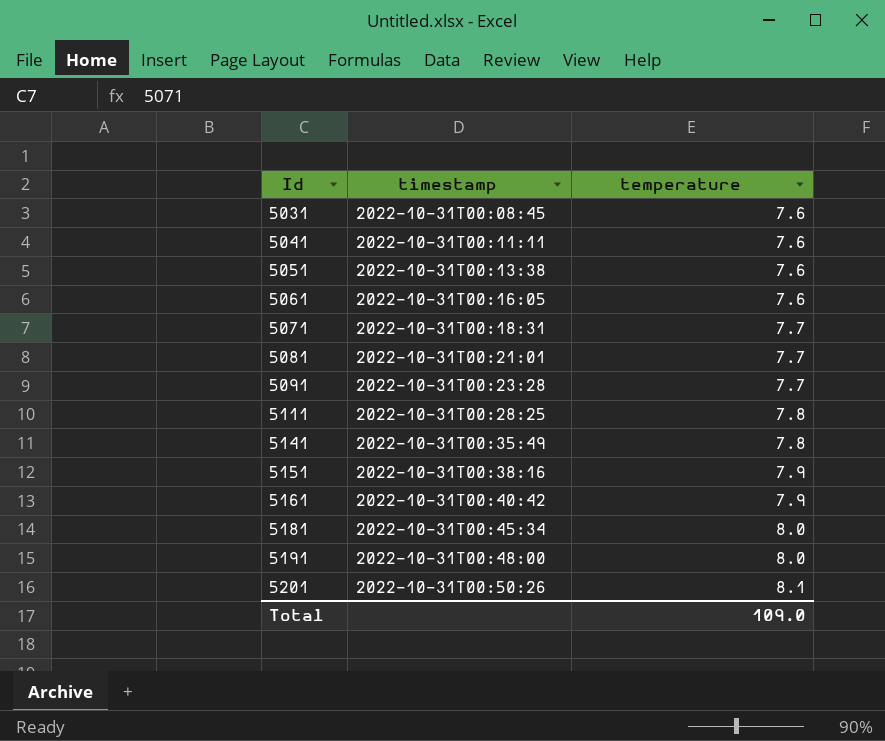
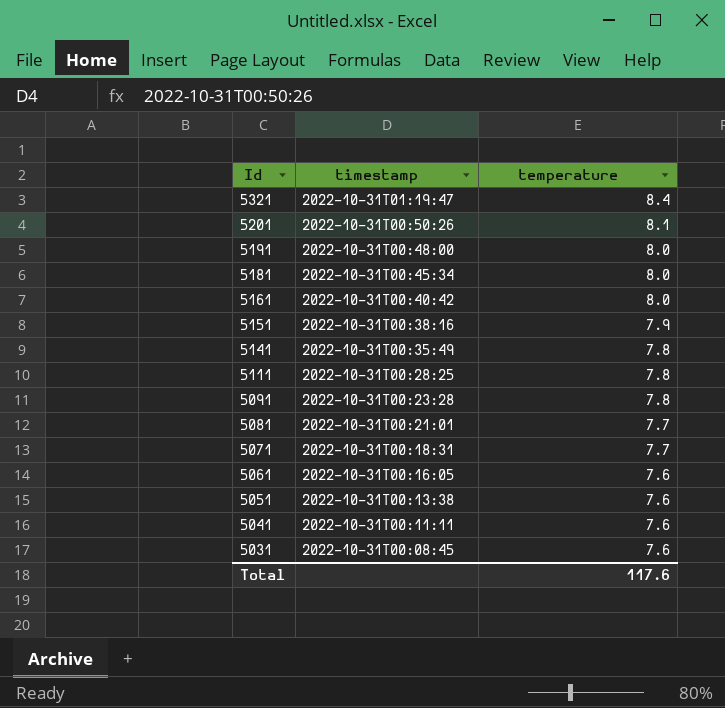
row order: Id ascending -> Id descending
row 5321: none -> 2022-10-31T01:19:47 | 8.4
5161 | temperature: 7.9 -> 8.0
5091 | temperature: 7.7 -> 7.8
Total | temperature: 109.0 -> 117.6

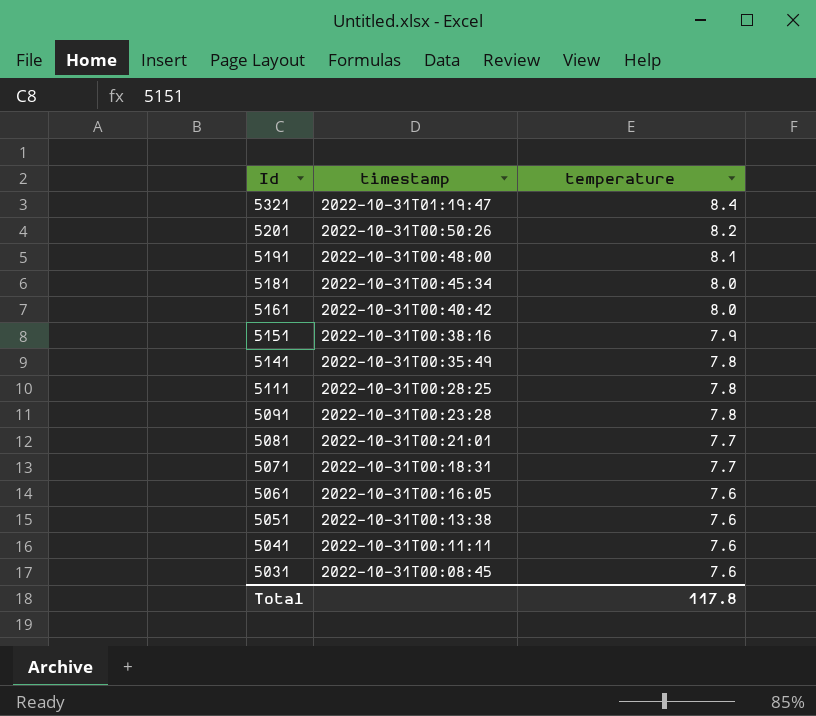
5201 | temperature: 8.1 -> 8.2
5191 | temperature: 8.0 -> 8.1
Total | temperature: 117.6 -> 117.8

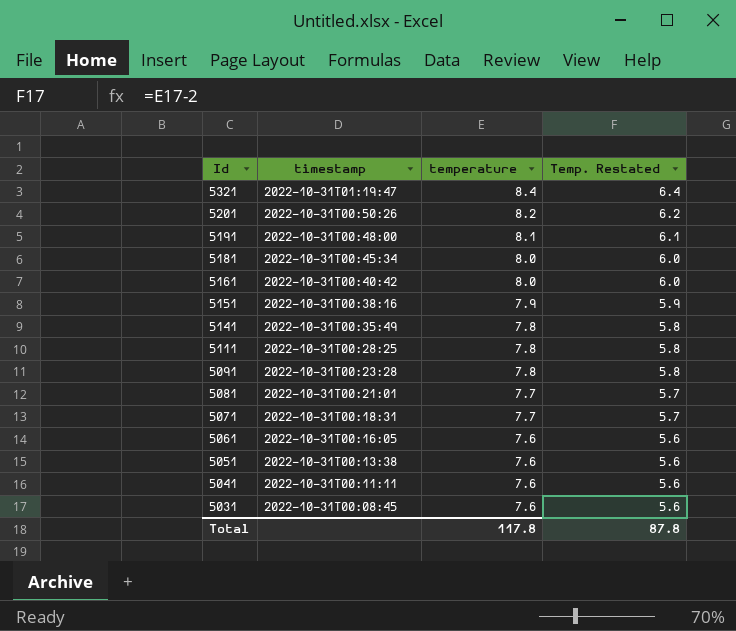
column Temp. Restated | formula: none -> [temperature] - 2

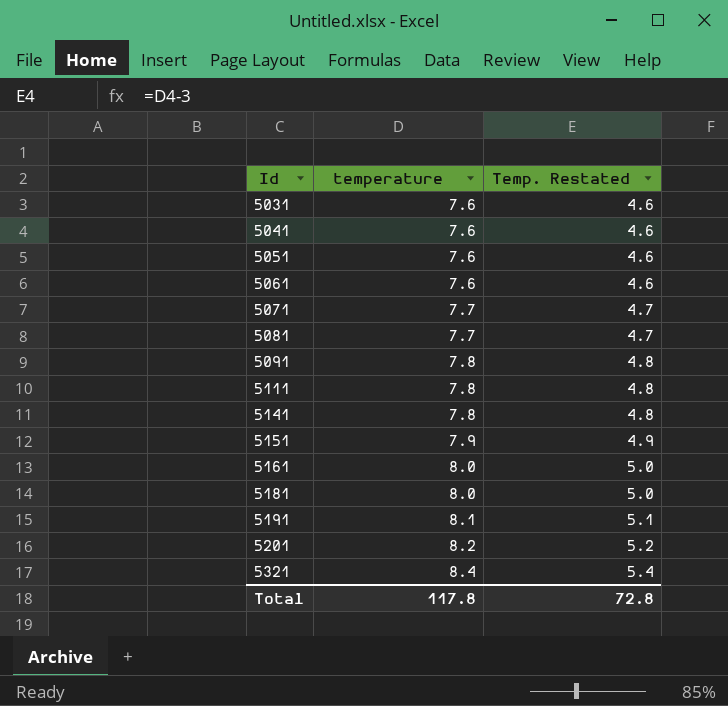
row order: Id descending -> Id ascending
column timestamp | position: 2 -> none
column Temp. Restated | formula: [temperature] - 2 -> [temperature] - 3
Total | Temp. Restated: 87.8 -> 72.8

